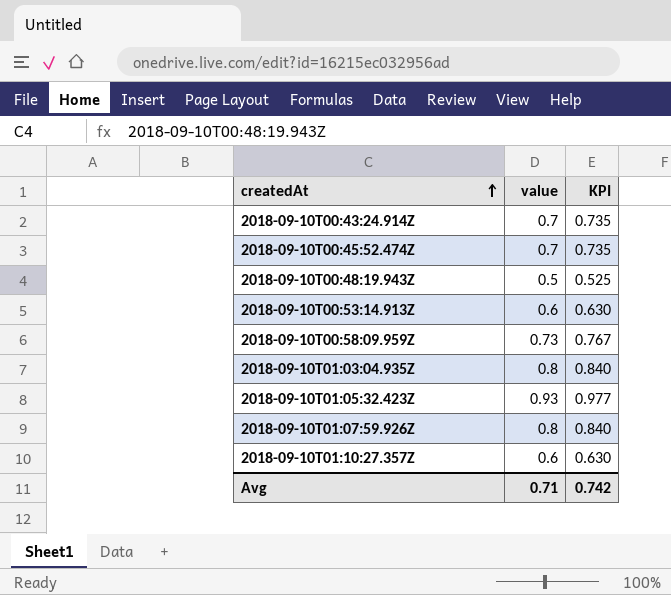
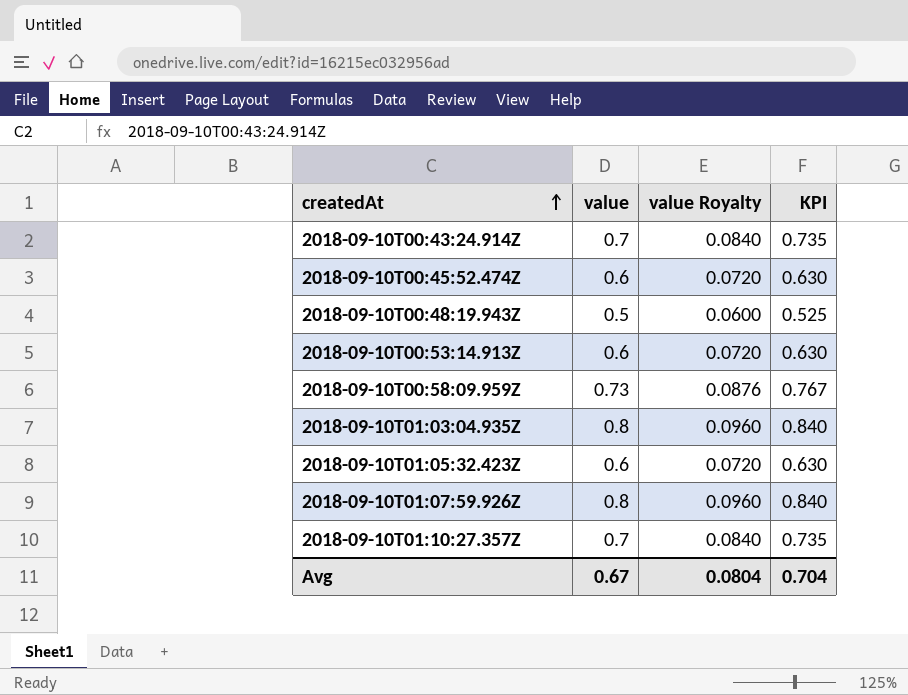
column value Royalty | formula: none -> [value] * 0.12
2018-09-10T00:45:52.474Z | value: 0.7 -> 0.6
2018-09-10T00:45:52.474Z | KPI: 0.735 -> 0.630
2018-09-10T01:05:32.423Z | value: 0.93 -> 0.6
2018-09-10T01:05:32.423Z | KPI: 0.977 -> 0.630
2018-09-10T01:10:27.357Z | value: 0.6 -> 0.7
2018-09-10T01:10:27.357Z | KPI: 0.630 -> 0.735
Avg | value: 0.71 -> 0.67
Avg | KPI: 0.742 -> 0.704

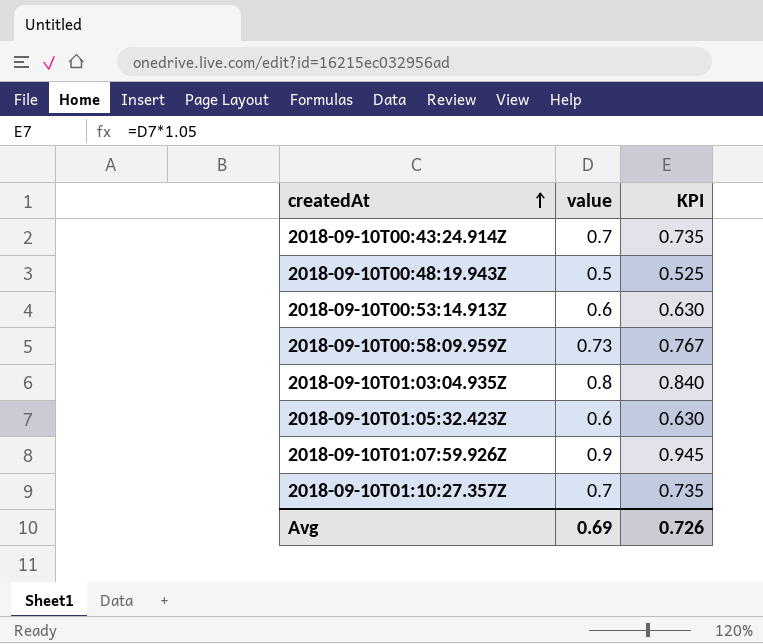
column value Royalty | formula: [value] * 0.12 -> none
row 2018-09-10T00:45:52.474Z: 0.6 | 0.0720 | 0.630 -> none
2018-09-10T01:07:59.926Z | value: 0.8 -> 0.9
2018-09-10T01:07:59.926Z | KPI: 0.840 -> 0.945
Avg | value: 0.67 -> 0.69
Avg | KPI: 0.704 -> 0.726

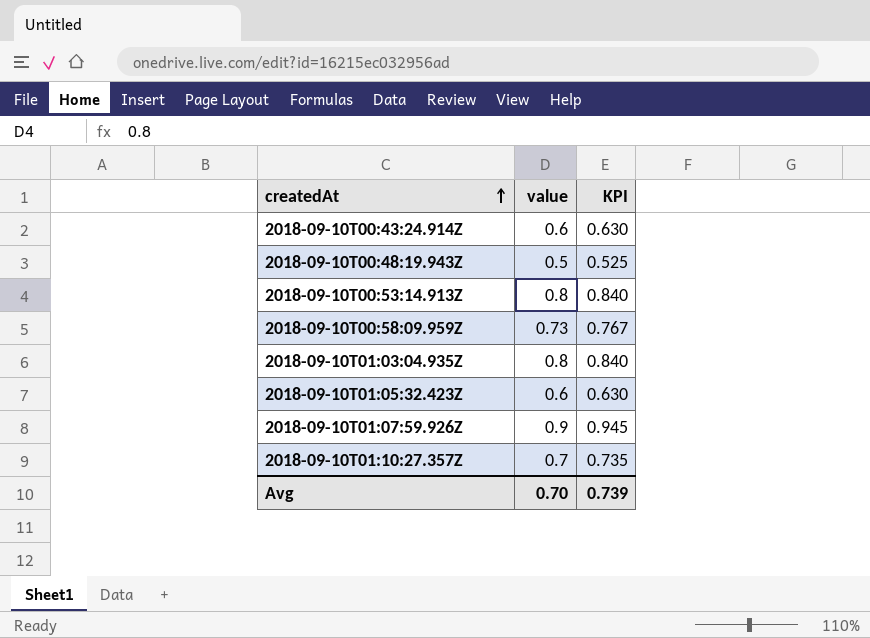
2018-09-10T00:43:24.914Z | value: 0.7 -> 0.6
2018-09-10T00:43:24.914Z | KPI: 0.735 -> 0.630
2018-09-10T00:53:14.913Z | value: 0.6 -> 0.8
2018-09-10T00:53:14.913Z | KPI: 0.630 -> 0.840
Avg | value: 0.69 -> 0.70
Avg | KPI: 0.726 -> 0.739

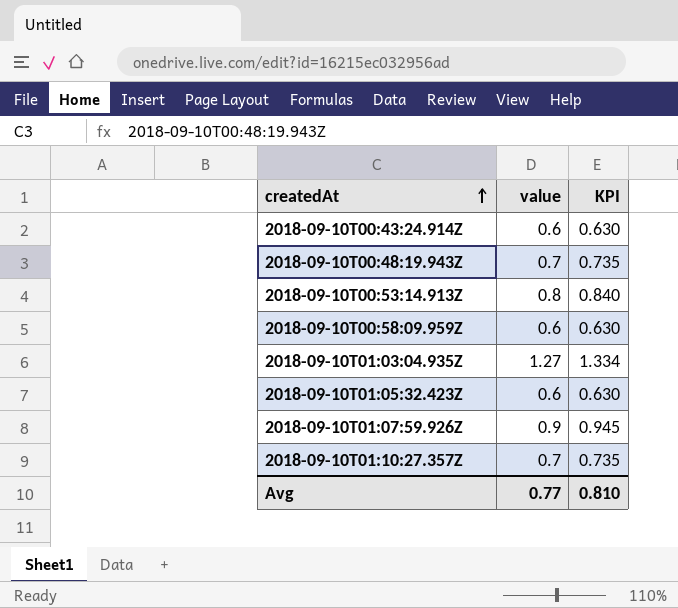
2018-09-10T00:48:19.943Z | value: 0.5 -> 0.7
2018-09-10T00:48:19.943Z | KPI: 0.525 -> 0.735
2018-09-10T00:58:09.959Z | value: 0.73 -> 0.6
2018-09-10T00:58:09.959Z | KPI: 0.767 -> 0.630
2018-09-10T01:03:04.935Z | value: 0.8 -> 1.27
2018-09-10T01:03:04.935Z | KPI: 0.840 -> 1.334
Avg | value: 0.70 -> 0.77
Avg | KPI: 0.739 -> 0.810

